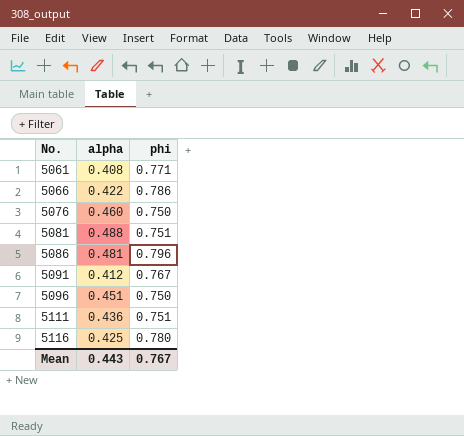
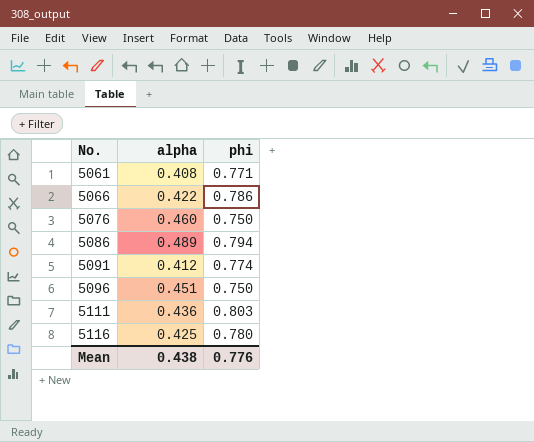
row 5081: 0.488 | 0.751 -> none
5086 | alpha: 0.481 -> 0.489
5086 | phi: 0.796 -> 0.794
5091 | phi: 0.767 -> 0.774
5111 | phi: 0.751 -> 0.803
Mean | alpha: 0.443 -> 0.438
Mean | phi: 0.767 -> 0.776

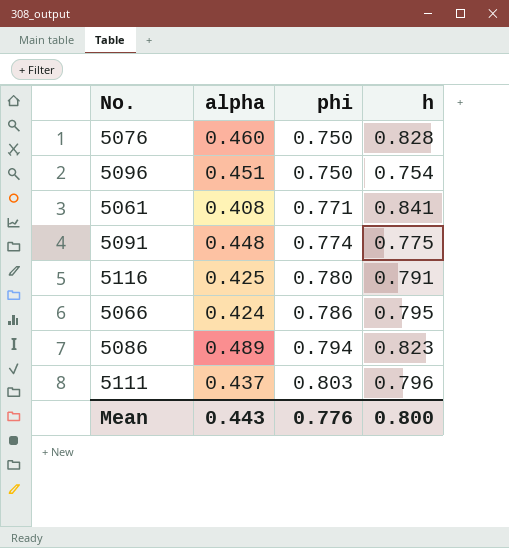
row order: No. ascending -> phi ascending
column h | position: none -> 4
5091 | alpha: 0.412 -> 0.448
5066 | alpha: 0.422 -> 0.424
5111 | alpha: 0.436 -> 0.437
Mean | alpha: 0.438 -> 0.443

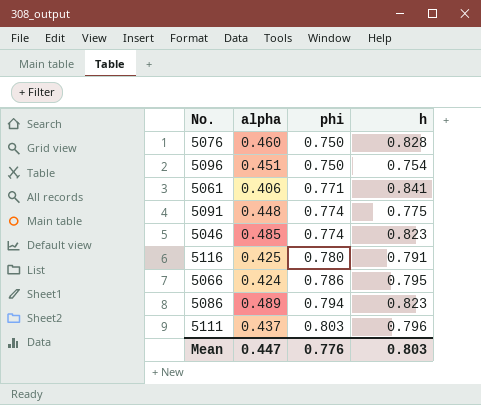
5061 | alpha: 0.408 -> 0.406
row 5046: none -> 0.485 | 0.774 | 0.823
Mean | alpha: 0.443 -> 0.447
Mean | h: 0.800 -> 0.803

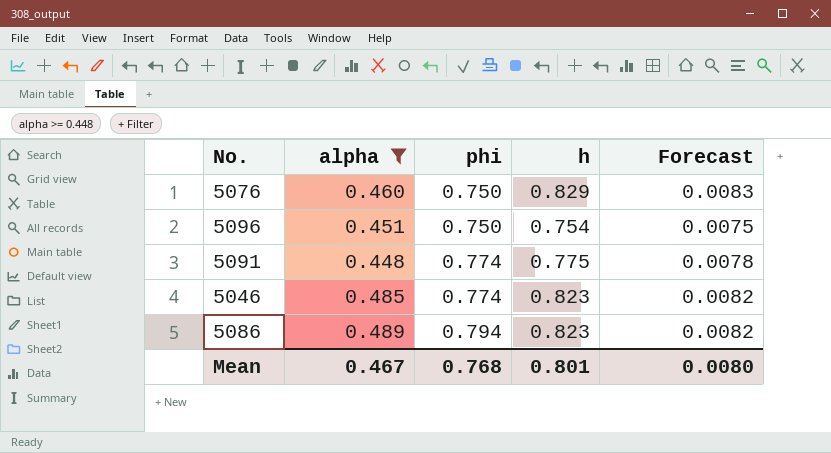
filter: none -> alpha >= 0.448
column Forecast | formula: none -> [h] * 0.01
5076 | h: 0.828 -> 0.829
Mean | alpha: 0.447 -> 0.467
Mean | phi: 0.776 -> 0.768
Mean | h: 0.803 -> 0.801

